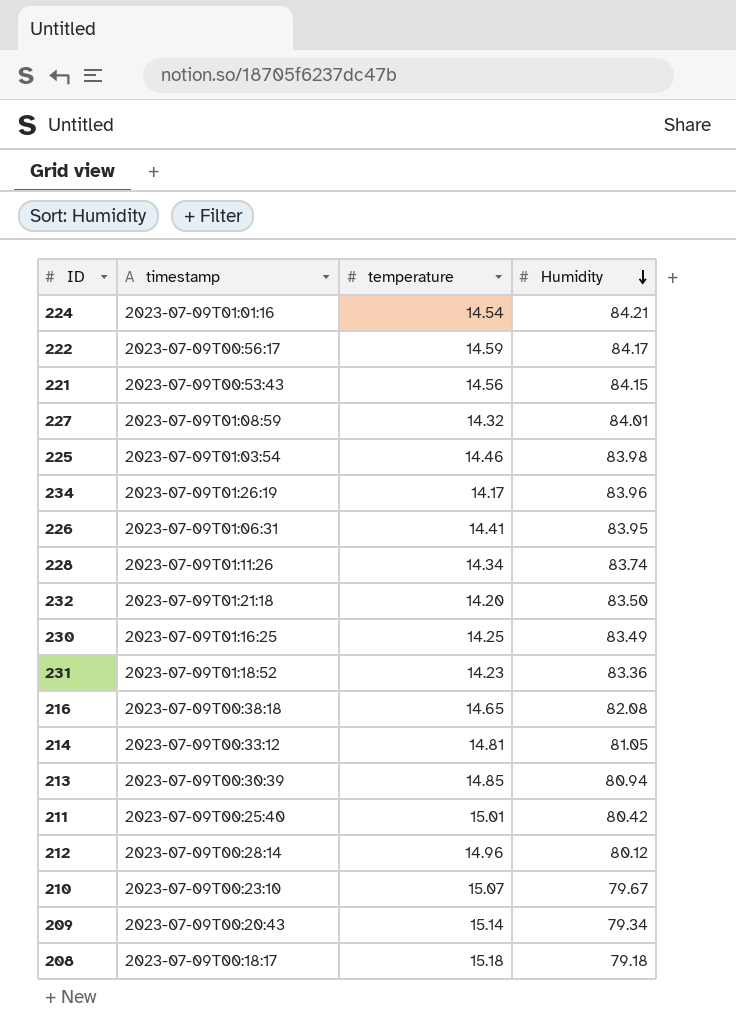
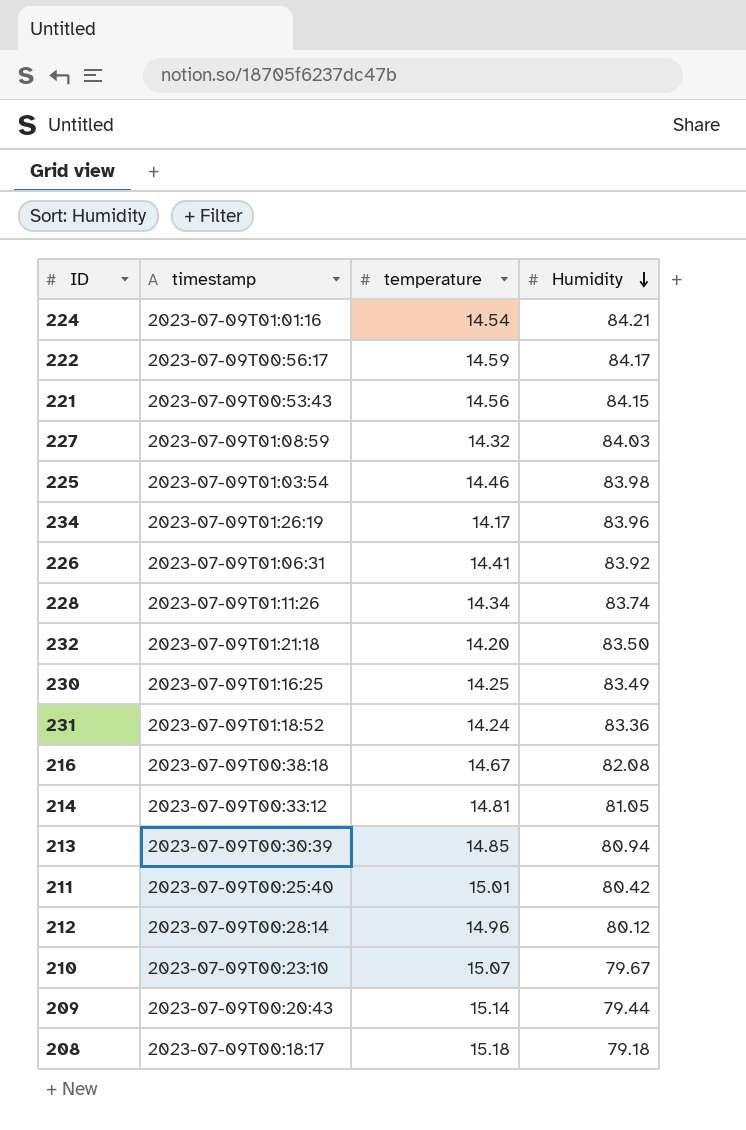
227 | Humidity: 84.01 -> 84.03
226 | Humidity: 83.95 -> 83.92
231 | temperature: 14.23 -> 14.24
216 | temperature: 14.65 -> 14.67
209 | Humidity: 79.34 -> 79.44

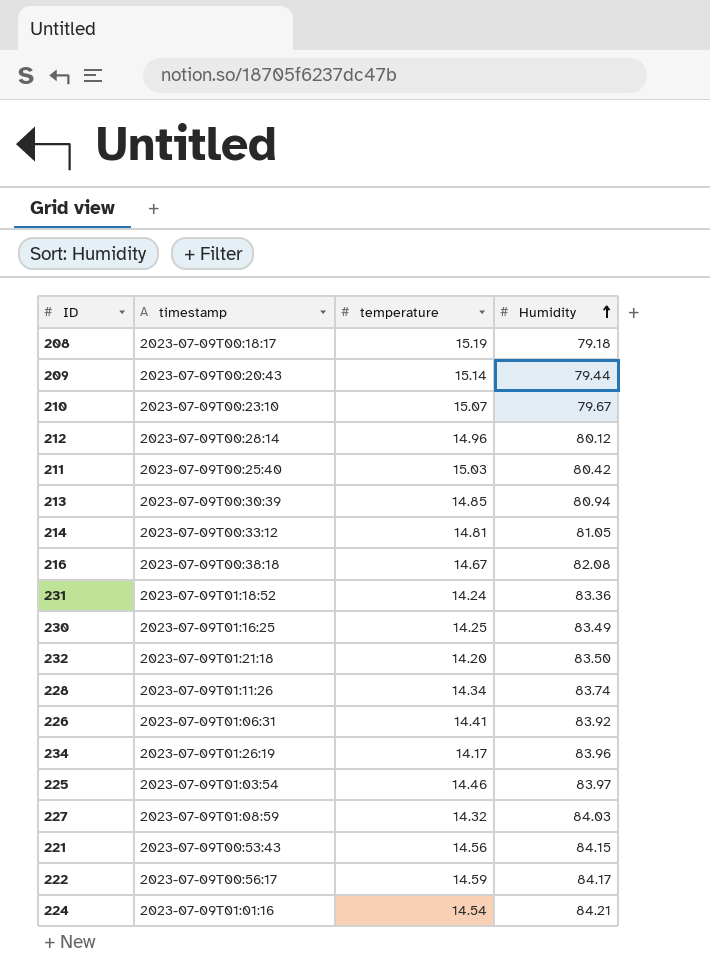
row order: Humidity descending -> Humidity ascending
208 | temperature: 15.18 -> 15.19
211 | temperature: 15.01 -> 15.03
225 | Humidity: 83.98 -> 83.97

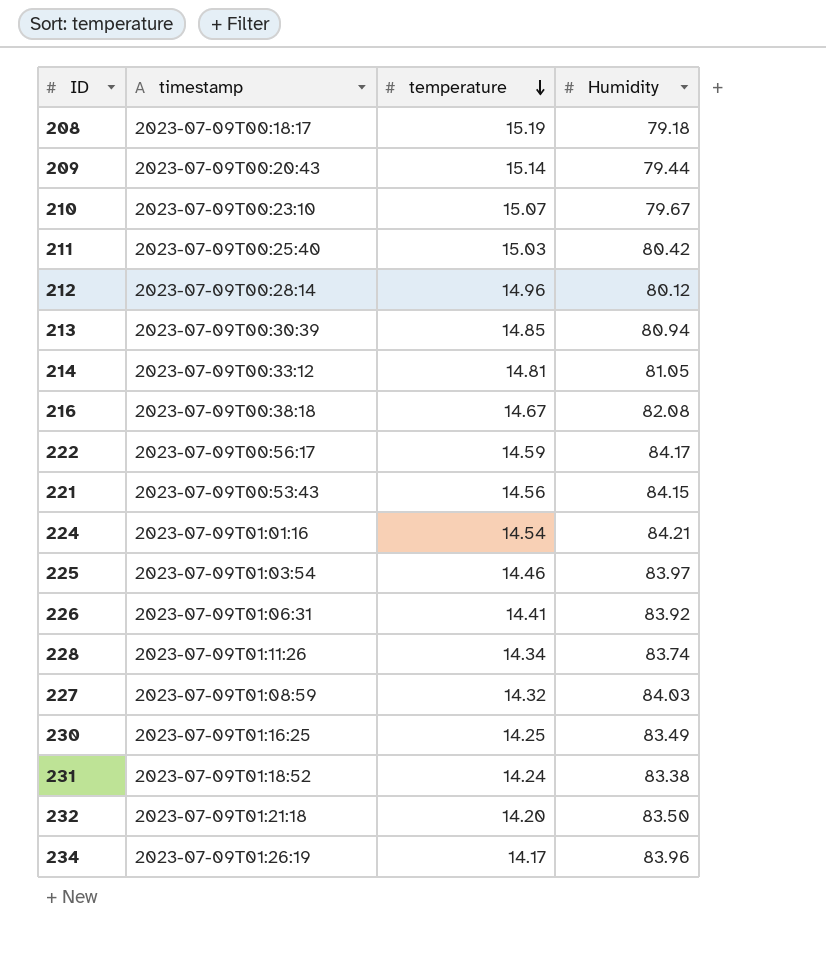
row order: Humidity ascending -> temperature descending
231 | Humidity: 83.36 -> 83.38

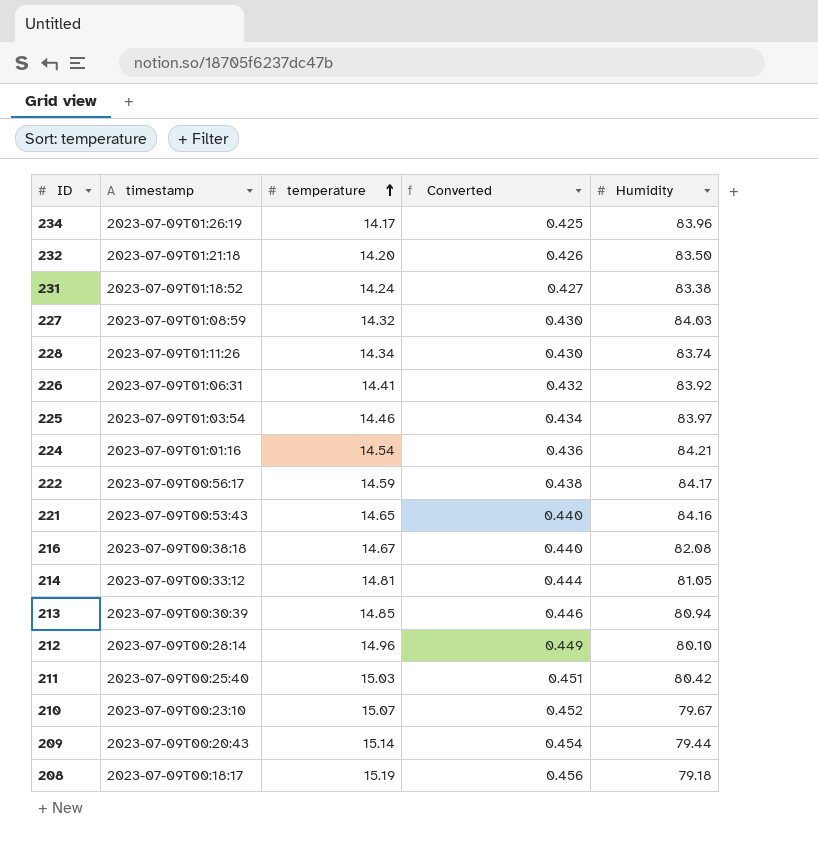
row order: temperature descending -> temperature ascending
column Converted | formula: none -> [temperature] * 0.03
row 230: 2023-07-09T01:16:25 | 14.25 | 83.49 -> none
221 | temperature: 14.56 -> 14.65
221 | Humidity: 84.15 -> 84.16
212 | Humidity: 80.12 -> 80.10

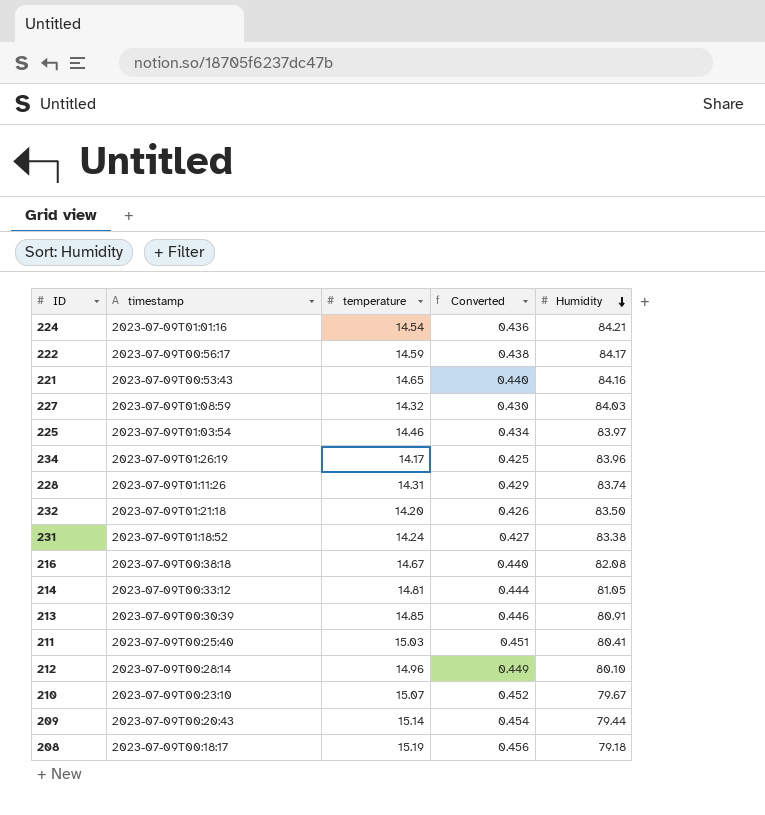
row order: temperature ascending -> Humidity descending
row 226: 2023-07-09T01:06:31 | 14.41 | 0.432 | 83.92 -> none
228 | temperature: 14.34 -> 14.31
228 | Converted: 0.430 -> 0.429
213 | Humidity: 80.94 -> 80.91
211 | Humidity: 80.42 -> 80.41

